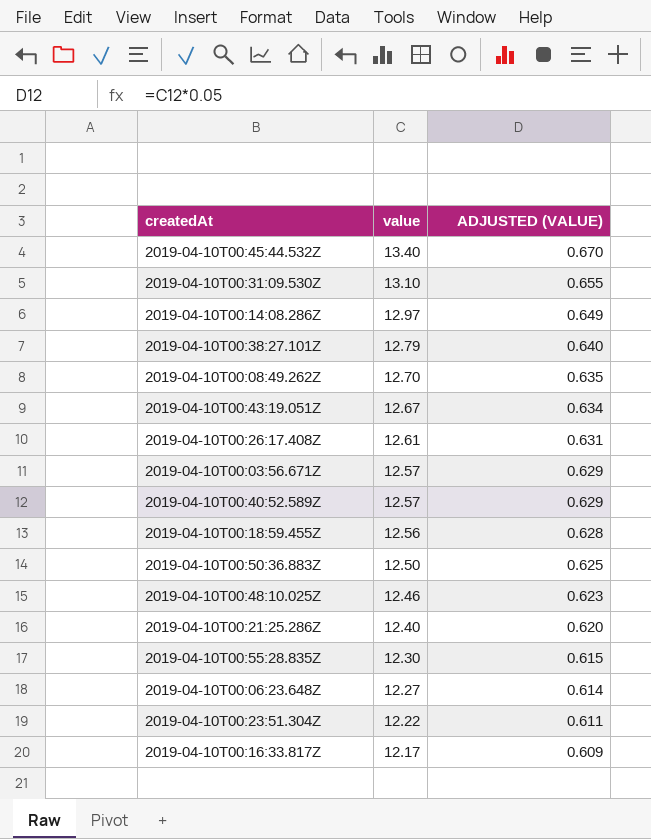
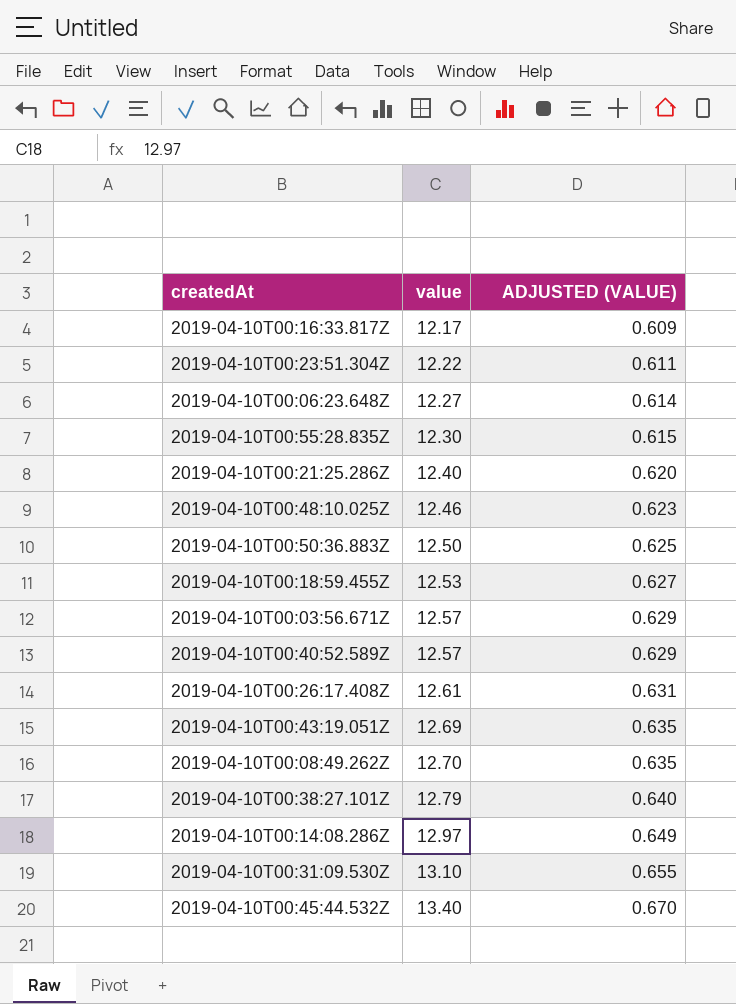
row order: value descending -> value ascending
2019-04-10T00:18:59.455Z | value: 12.56 -> 12.53
2019-04-10T00:18:59.455Z | ADJUSTED (VALUE): 0.628 -> 0.627
2019-04-10T00:43:19.051Z | value: 12.67 -> 12.69
2019-04-10T00:43:19.051Z | ADJUSTED (VALUE): 0.634 -> 0.635

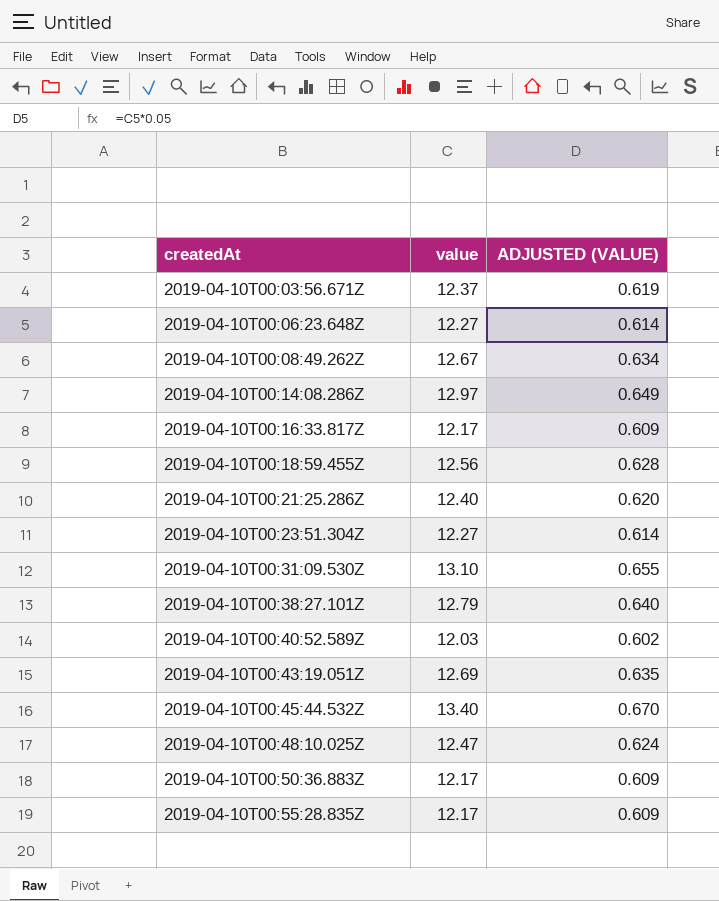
row order: value ascending -> createdAt ascending
row 2019-04-10T00:26:17.408Z: 12.61 | 0.631 -> none
2019-04-10T00:03:56.671Z | value: 12.57 -> 12.37
2019-04-10T00:03:56.671Z | ADJUSTED (VALUE): 0.629 -> 0.619
2019-04-10T00:08:49.262Z | value: 12.70 -> 12.67
2019-04-10T00:08:49.262Z | ADJUSTED (VALUE): 0.635 -> 0.634
2019-04-10T00:18:59.455Z | value: 12.53 -> 12.56
2019-04-10T00:18:59.455Z | ADJUSTED (VALUE): 0.627 -> 0.628
2019-04-10T00:23:51.304Z | value: 12.22 -> 12.27
2019-04-10T00:23:51.304Z | ADJUSTED (VALUE): 0.611 -> 0.614
2019-04-10T00:40:52.589Z | value: 12.57 -> 12.03
2019-04-10T00:40:52.589Z | ADJUSTED (VALUE): 0.629 -> 0.602
2019-04-10T00:48:10.025Z | value: 12.46 -> 12.47
2019-04-10T00:48:10.025Z | ADJUSTED (VALUE): 0.623 -> 0.624
2019-04-10T00:50:36.883Z | value: 12.50 -> 12.17
2019-04-10T00:50:36.883Z | ADJUSTED (VALUE): 0.625 -> 0.609
2019-04-10T00:55:28.835Z | value: 12.30 -> 12.17
2019-04-10T00:55:28.835Z | ADJUSTED (VALUE): 0.615 -> 0.609

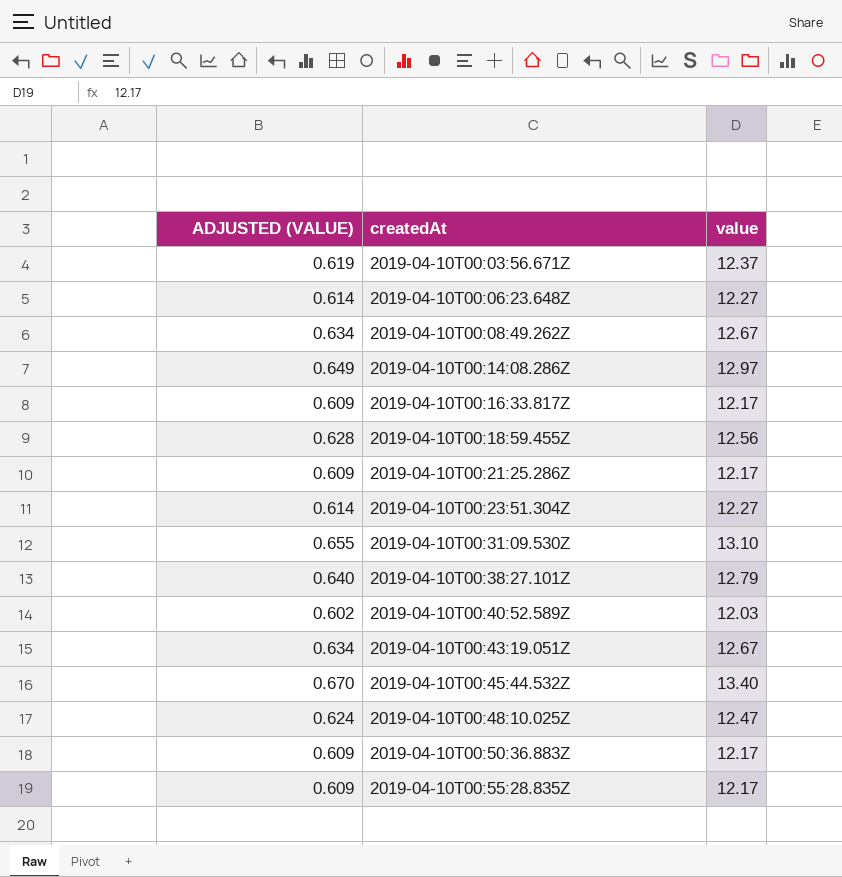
column ADJUSTED (VALUE) | position: 3 -> 1
2019-04-10T00:21:25.286Z | ADJUSTED (VALUE): 0.620 -> 0.609
2019-04-10T00:21:25.286Z | value: 12.40 -> 12.17
2019-04-10T00:43:19.051Z | ADJUSTED (VALUE): 0.635 -> 0.634
2019-04-10T00:43:19.051Z | value: 12.69 -> 12.67

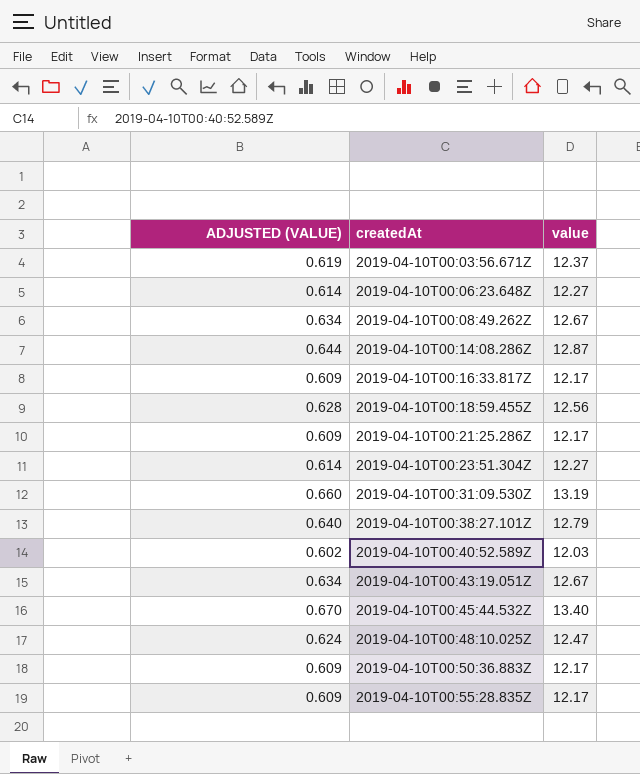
2019-04-10T00:14:08.286Z | ADJUSTED (VALUE): 0.649 -> 0.644
2019-04-10T00:14:08.286Z | value: 12.97 -> 12.87
2019-04-10T00:31:09.530Z | ADJUSTED (VALUE): 0.655 -> 0.660
2019-04-10T00:31:09.530Z | value: 13.10 -> 13.19

